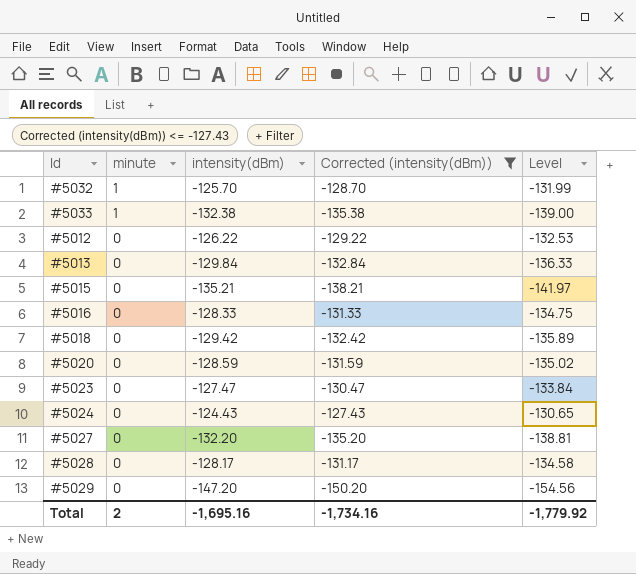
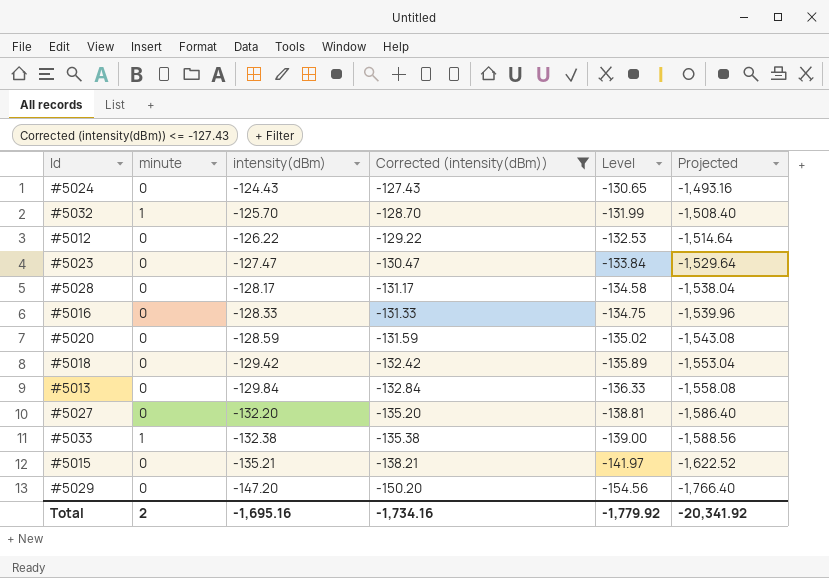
row order: minute descending -> intensity(dBm) descending
column Projected | formula: none -> [intensity(dBm)] * 12

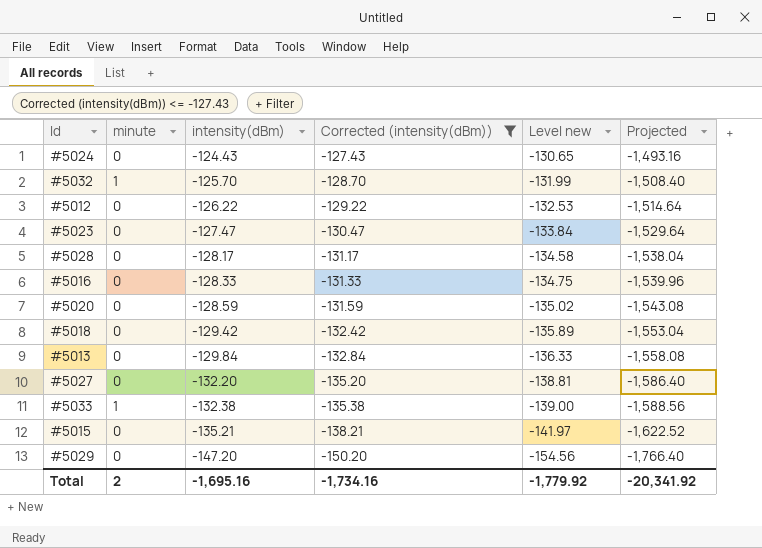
column name: Level -> Level new

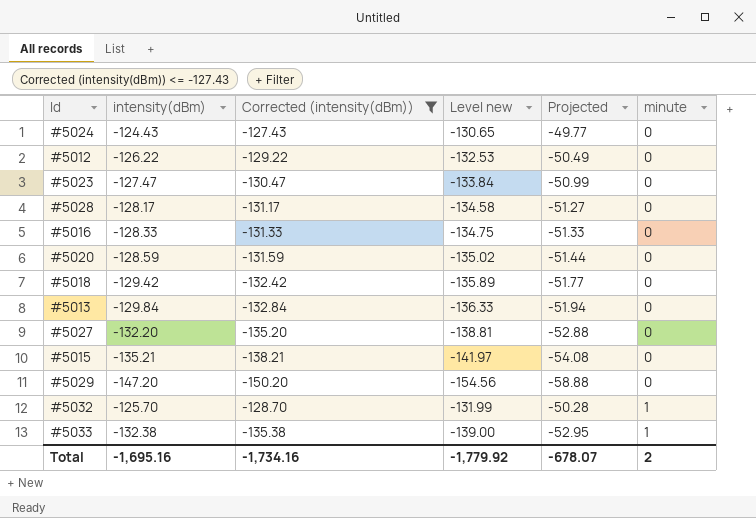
row order: intensity(dBm) descending -> minute ascending
column Projected | formula: [intensity(dBm)] * 12 -> [intensity(dBm)] * 0.4
column minute | position: 2 -> 6
Total | Projected: -20,341.92 -> -678.07

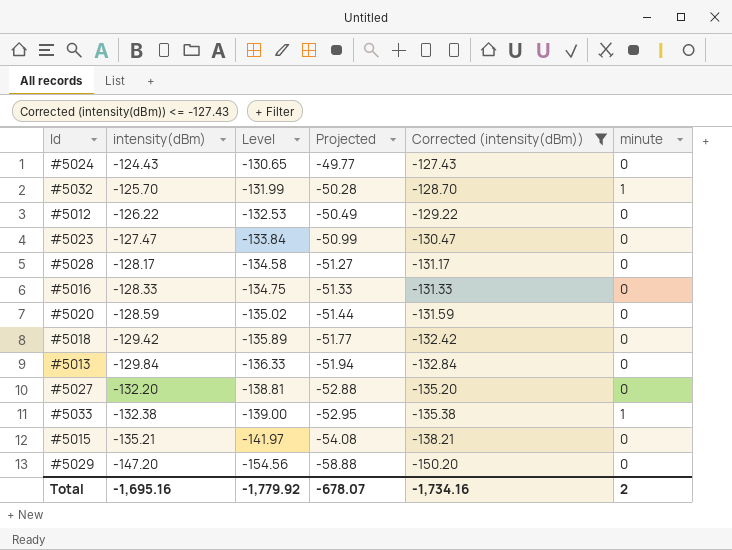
row order: minute ascending -> intensity(dBm) descending
column name: Level new -> Level
column Corrected (intensity(dBm)) | position: 3 -> 5

